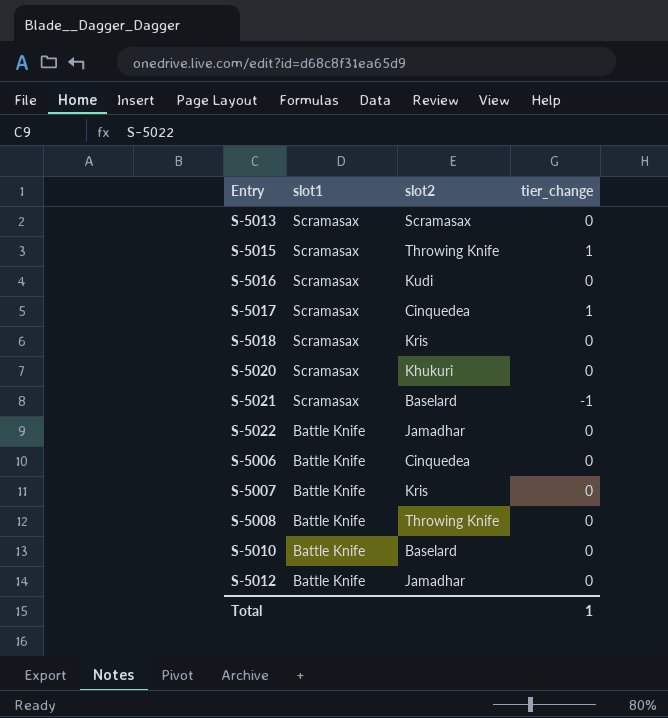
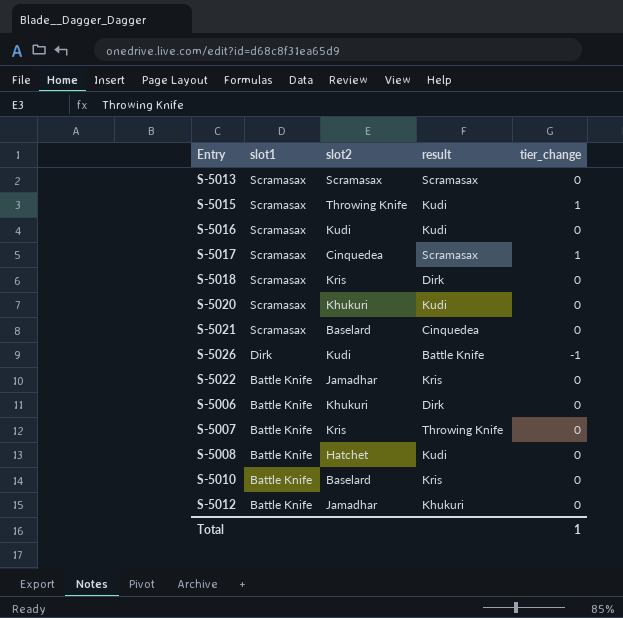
column result | position: none -> 4
S-5021 | tier_change: -1 -> 0
row S-5026: none -> Dirk | Kudi | Battle Knife | -1
S-5006 | slot2: Cinquedea -> Khukuri
S-5008 | slot2: Throwing Knife -> Hatchet

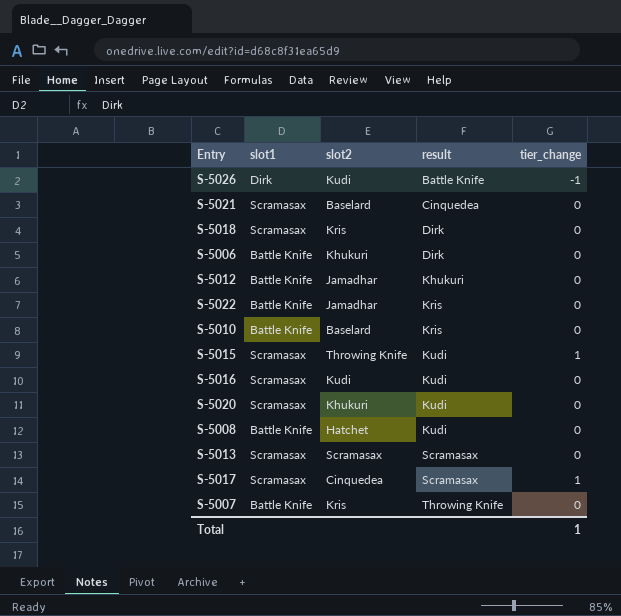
row order: slot1 descending -> result ascending

